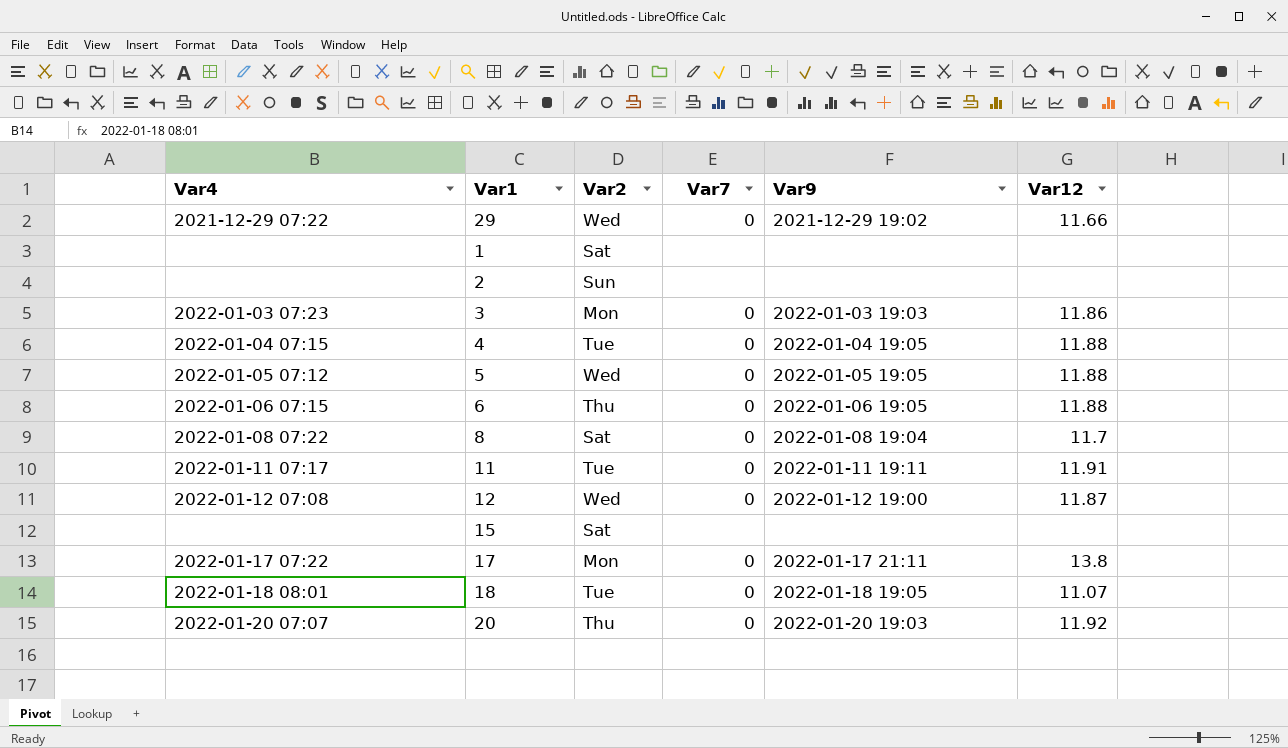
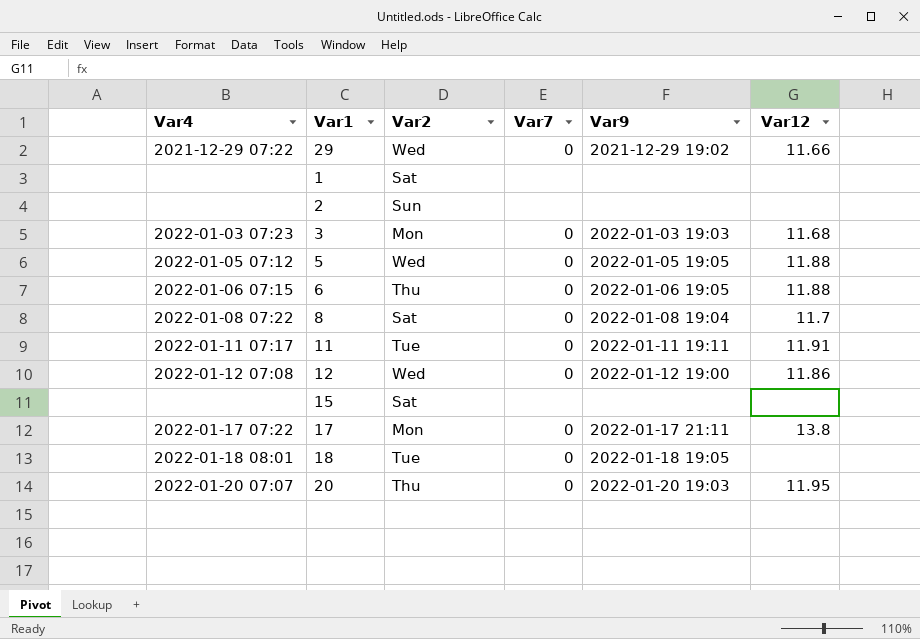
row 4: 2022-01-04 07:15 | Tue | 0 | 2022-01-04 19:05 | 11.88 -> none
3 | Var12: 11.86 -> 11.68
12 | Var12: 11.87 -> 11.86
18 | Var12: 11.07 -> none
20 | Var12: 11.92 -> 11.95

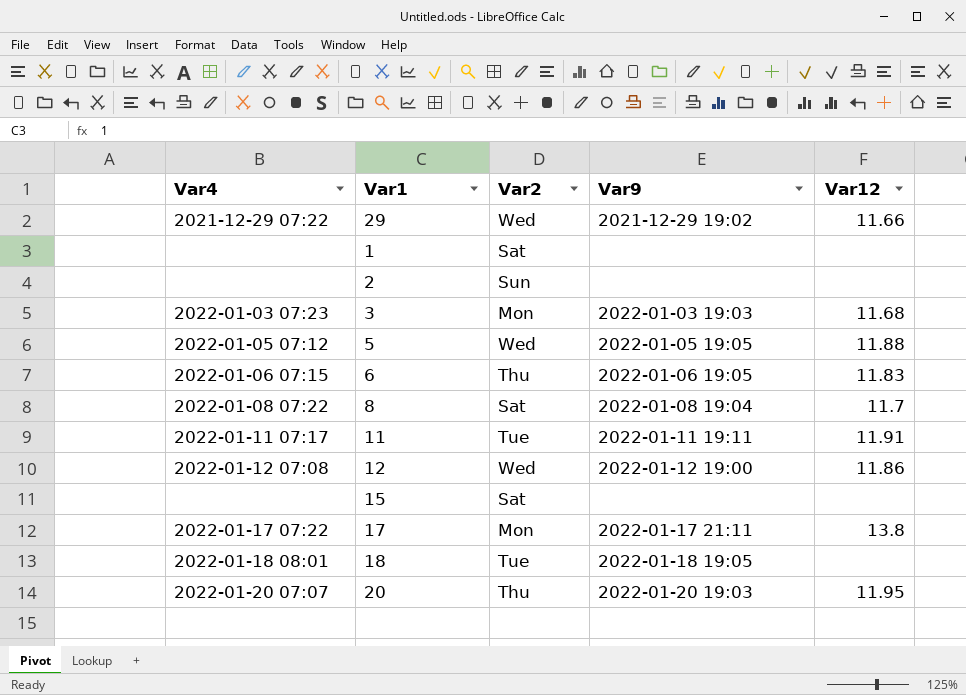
column Var7 | position: 4 -> none
6 | Var12: 11.88 -> 11.83

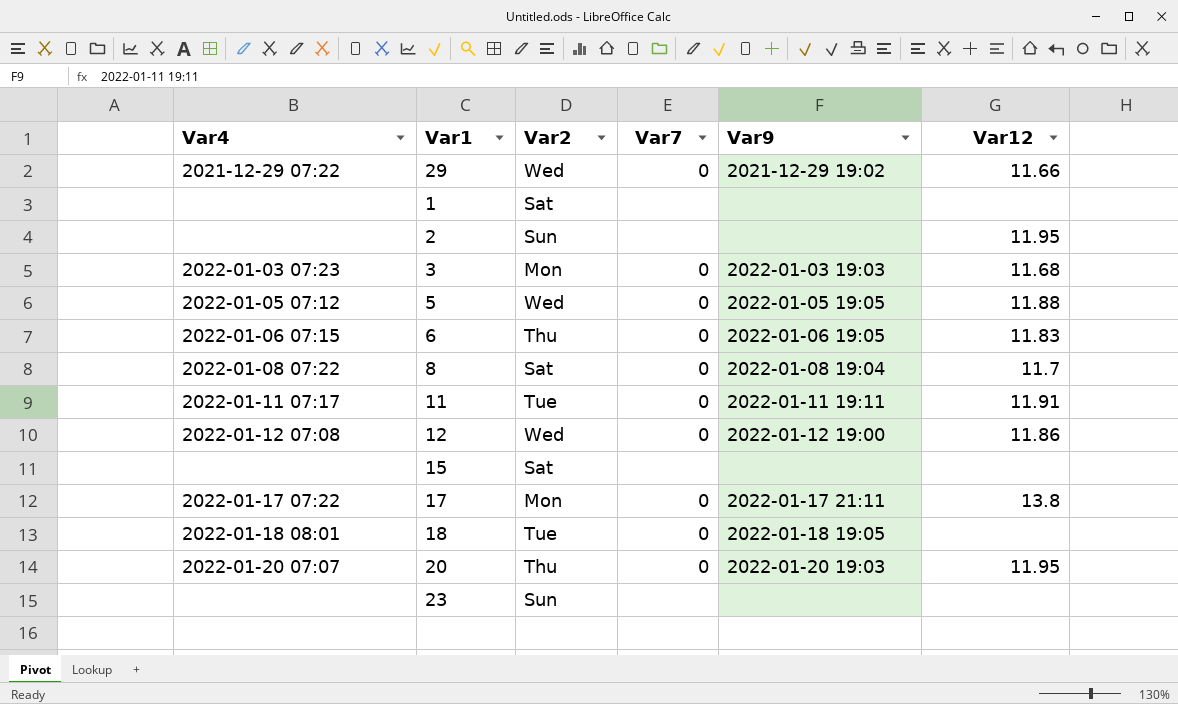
column Var7 | position: none -> 4
2 | Var12: none -> 11.95
row 23: none -> none | Sun | none | none | none

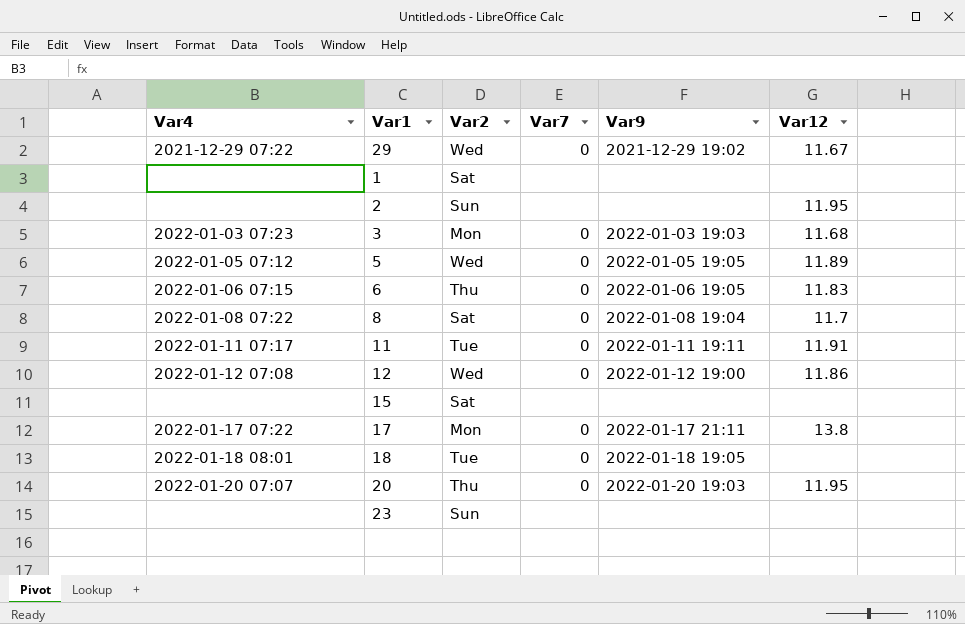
29 | Var12: 11.66 -> 11.67
5 | Var12: 11.88 -> 11.89

